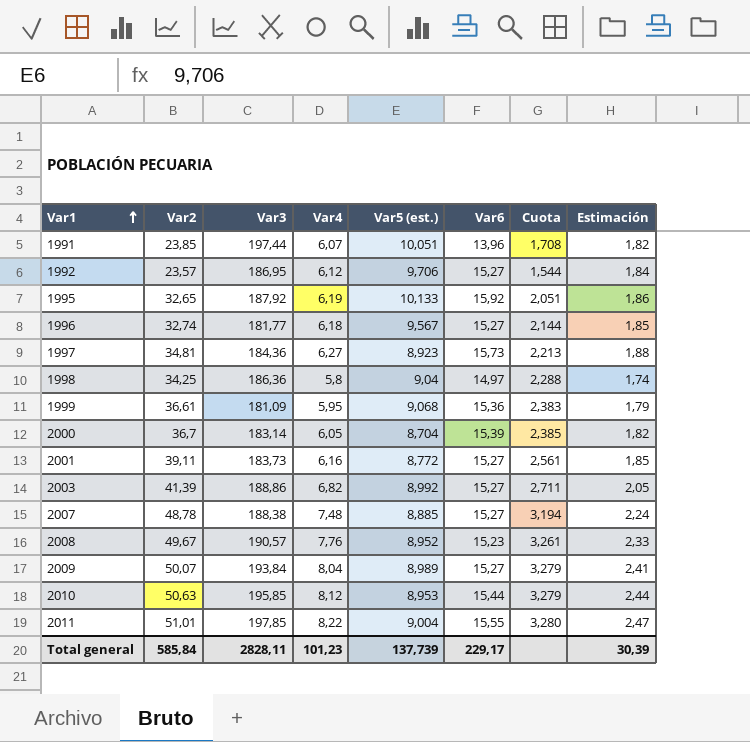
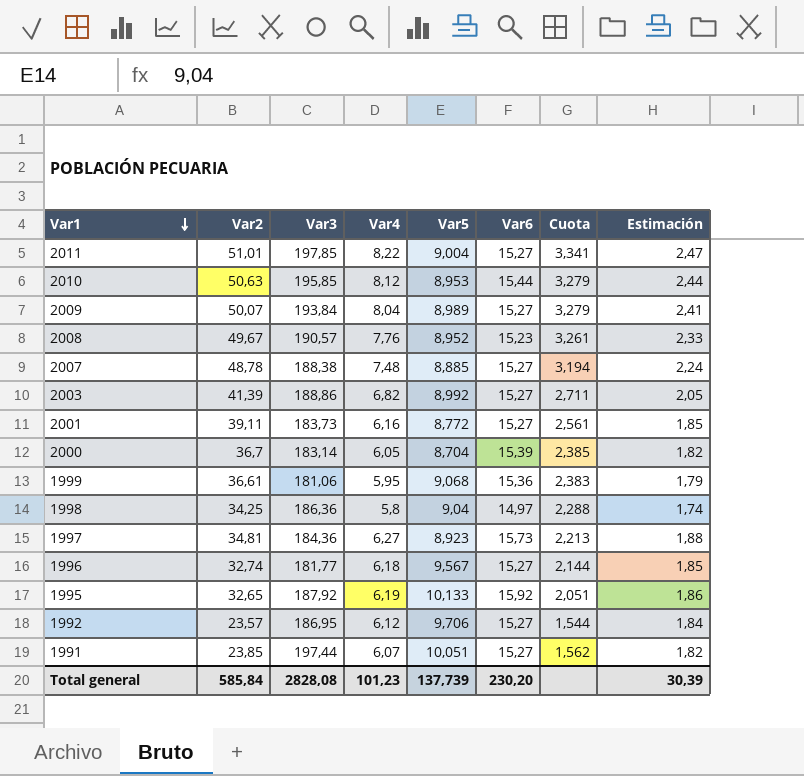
row order: Var1 ascending -> Var1 descending
column name: Var5 (est.) -> Var5
2011 | Var6: 15,55 -> 15,27
2011 | Cuota: 3,280 -> 3,341
1999 | Var3: 181,09 -> 181,06
1991 | Var6: 13,96 -> 15,27
1991 | Cuota: 1,708 -> 1,562
Total general | Var3: 2828,11 -> 2828,08
Total general | Var6: 229,17 -> 230,20

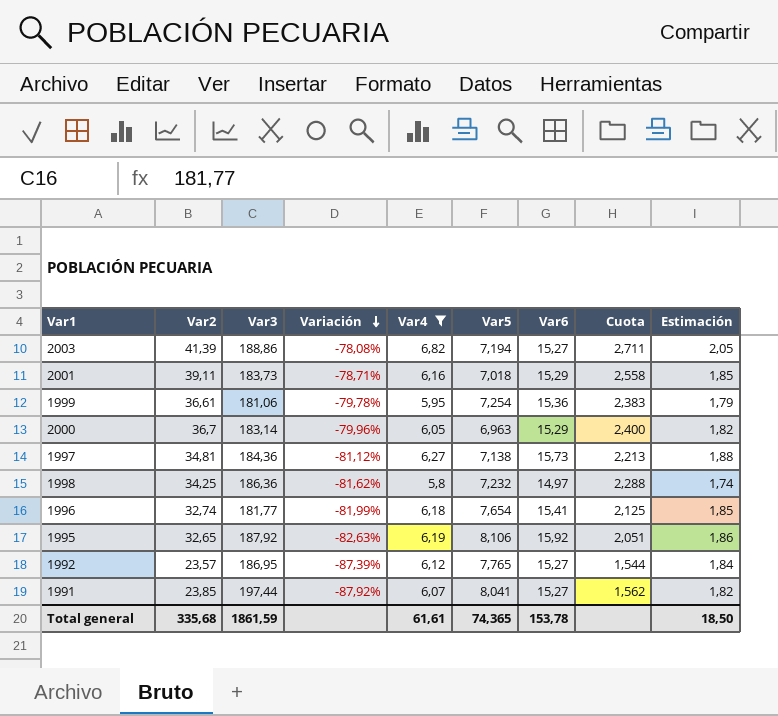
filter: none -> Var4 <= 6,82
row order: Var1 descending -> Variación descending
column Variación | formula: none -> ([Var2] - [Var3]) / [Var3]
2003 | Var5: 8,992 -> 7,194
2001 | Var5: 8,772 -> 7,018
2001 | Var6: 15,27 -> 15,29
2001 | Cuota: 2,561 -> 2,558
1999 | Var5: 9,068 -> 7,254
2000 | Var5: 8,704 -> 6,963
2000 | Var6: 15,39 -> 15,29
2000 | Cuota: 2,385 -> 2,400
1997 | Var5: 8,923 -> 7,138
1998 | Var5: 9,04 -> 7,232
1996 | Var5: 9,567 -> 7,654
1996 | Var6: 15,27 -> 15,41
1996 | Cuota: 2,144 -> 2,125
1995 | Var5: 10,133 -> 8,106
1992 | Var5: 9,706 -> 7,765
1991 | Var5: 10,051 -> 8,041
Total general | Var2: 585,84 -> 335,68
Total general | Var3: 2828,08 -> 1861,59
Total general | Var4: 101,23 -> 61,61
Total general | Var5: 137,739 -> 74,365
Total general | Var6: 230,20 -> 153,78
Total general | Estimación: 30,39 -> 18,50

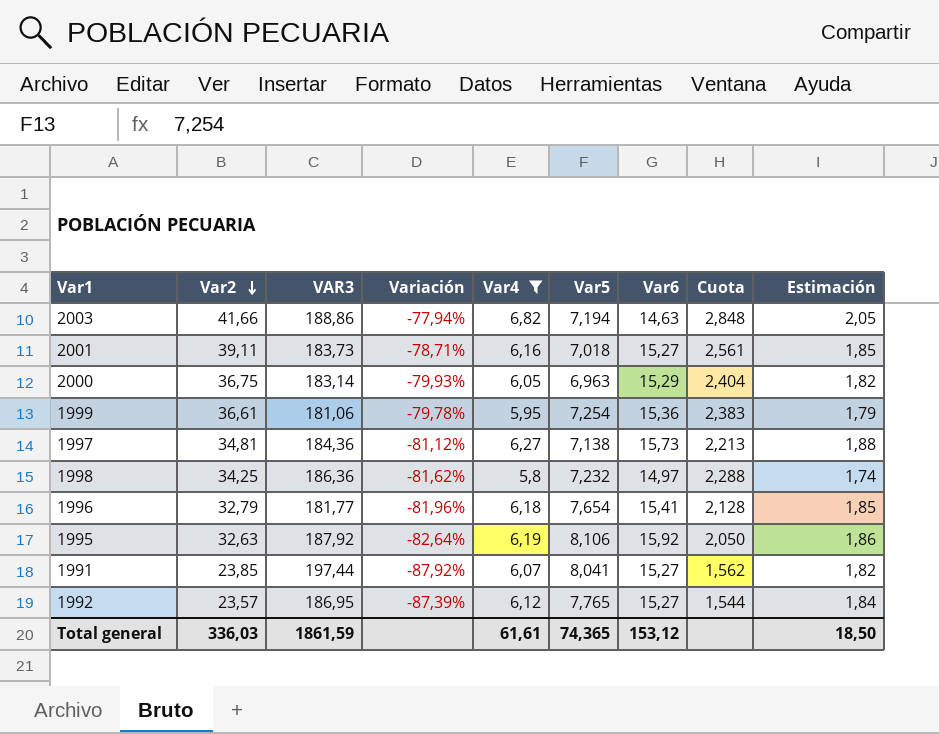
row order: Variación descending -> Var2 descending
column name: Var3 -> VAR3
2003 | Var2: 41,39 -> 41,66
2003 | Variación: -78,08% -> -77,94%
2003 | Var6: 15,27 -> 14,63
2003 | Cuota: 2,711 -> 2,848
2001 | Var6: 15,29 -> 15,27
2001 | Cuota: 2,558 -> 2,561
2000 | Var2: 36,7 -> 36,75
2000 | Variación: -79,96% -> -79,93%
2000 | Cuota: 2,400 -> 2,404
1996 | Var2: 32,74 -> 32,79
1996 | Variación: -81,99% -> -81,96%
1996 | Cuota: 2,125 -> 2,128
1995 | Var2: 32,65 -> 32,63
1995 | Variación: -82,63% -> -82,64%
1995 | Cuota: 2,051 -> 2,050
Total general | Var2: 335,68 -> 336,03
Total general | Var6: 153,78 -> 153,12

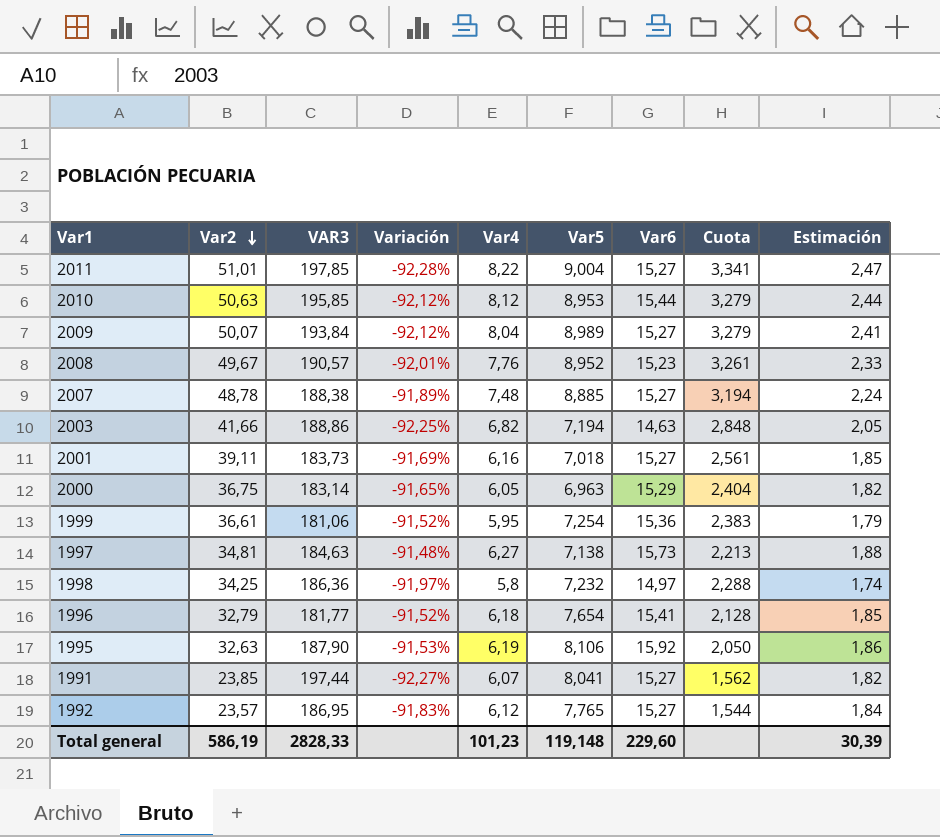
filter: Var4 <= 6,82 -> none
column Variación | formula: ([Var2] - [VAR3]) / [VAR3] -> ([Var6] - [VAR3]) / [VAR3]
1997 | VAR3: 184,36 -> 184,63
1995 | VAR3: 187,92 -> 187,90
Total general | Var2: 336,03 -> 586,19
Total general | VAR3: 1861,59 -> 2828,33
Total general | Var4: 61,61 -> 101,23
Total general | Var5: 74,365 -> 119,148
Total general | Var6: 153,12 -> 229,60
Total general | Estimación: 18,50 -> 30,39

